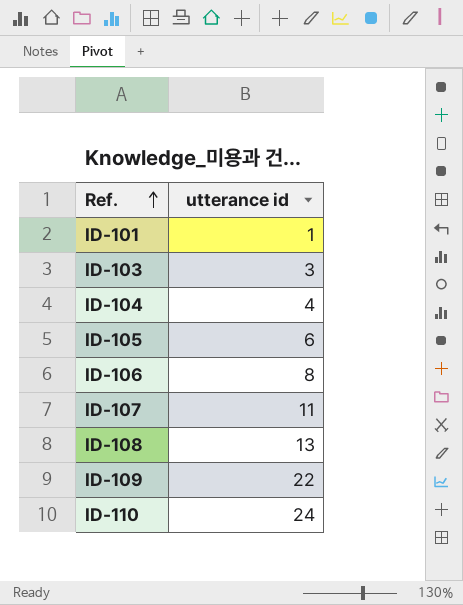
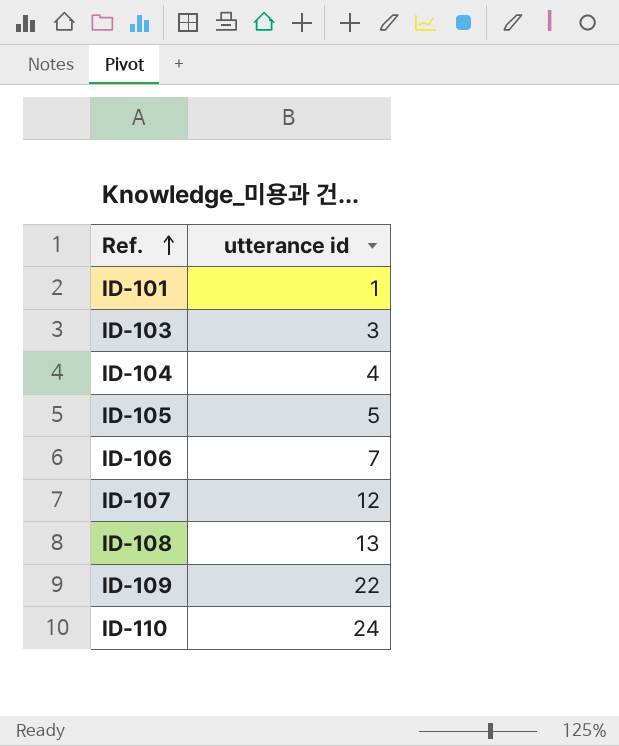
ID-105 | utterance id: 6 -> 5
ID-106 | utterance id: 8 -> 7
ID-107 | utterance id: 11 -> 12

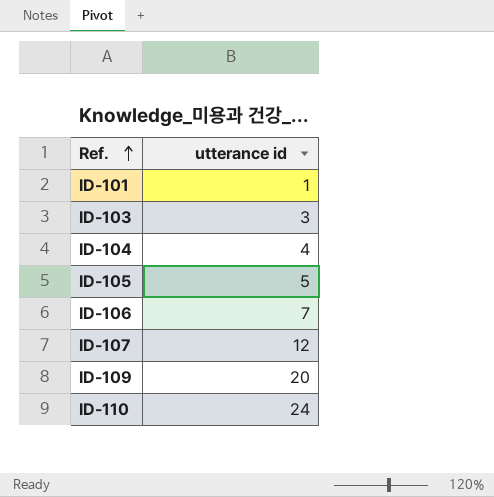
row ID-108: 13 -> none
ID-109 | utterance id: 22 -> 20

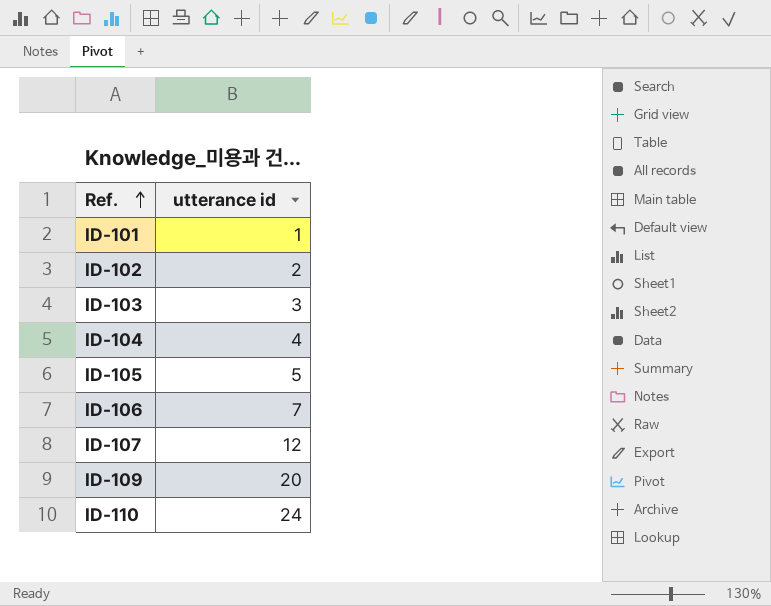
row ID-102: none -> 2

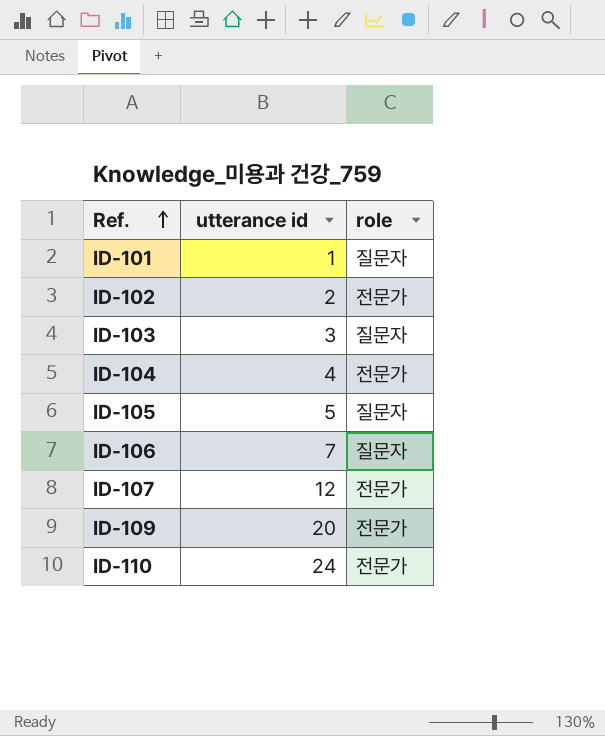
column role | position: none -> 3

